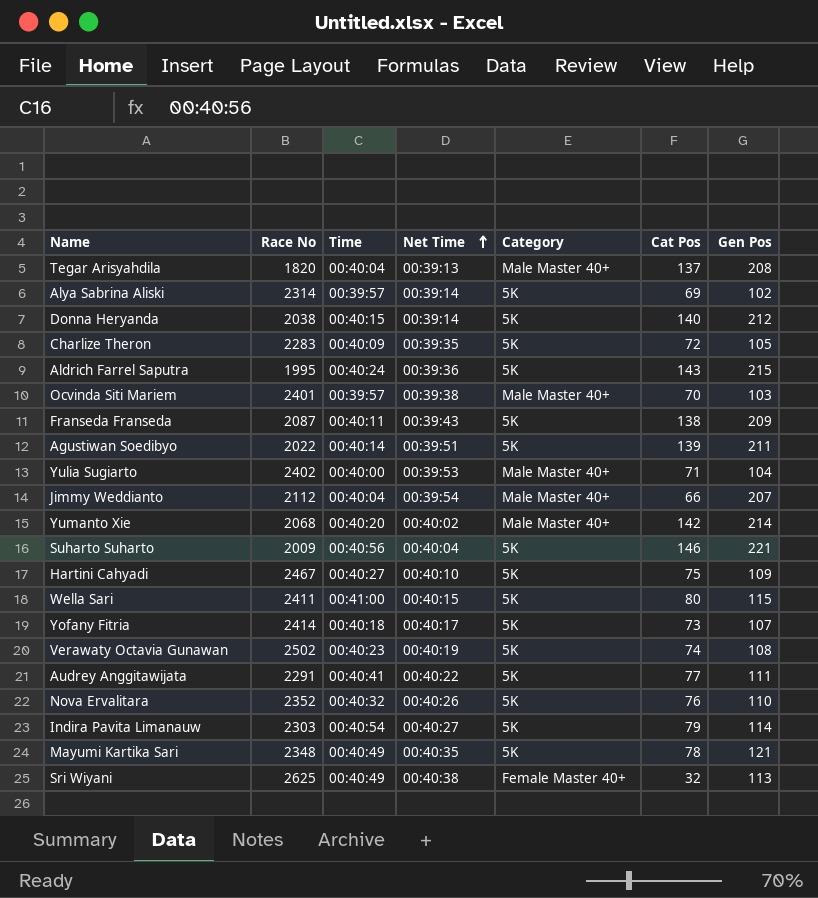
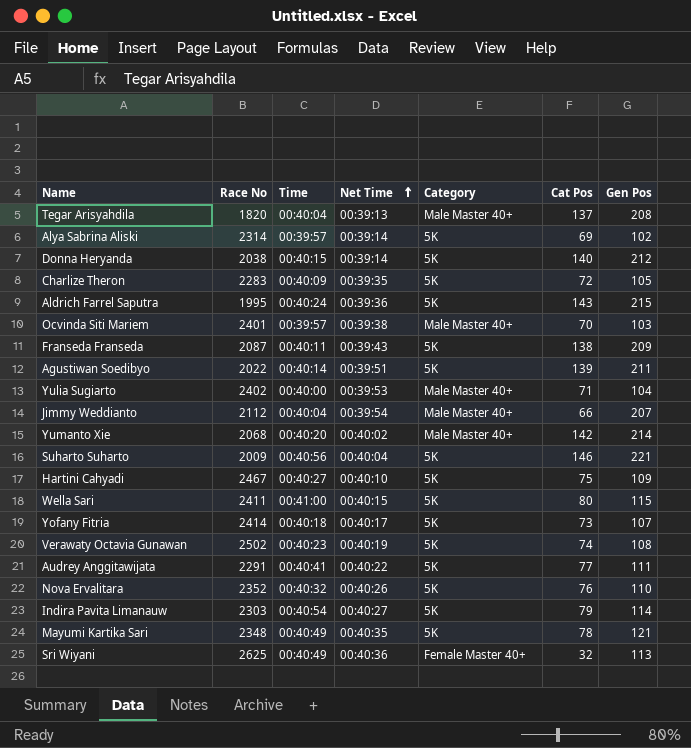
Sri Wiyani | Net Time: 00:40:38 -> 00:40:36

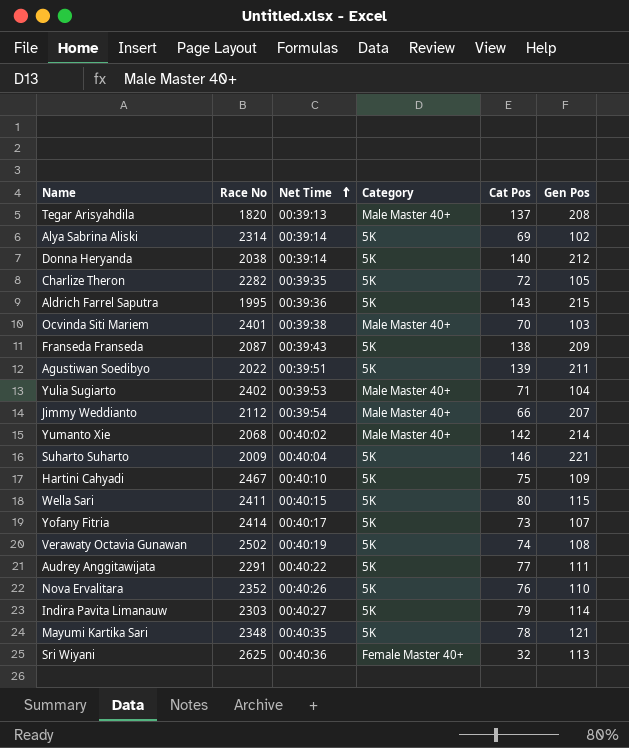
column Time | position: 3 -> none
Charlize Theron | Race No: 2283 -> 2282

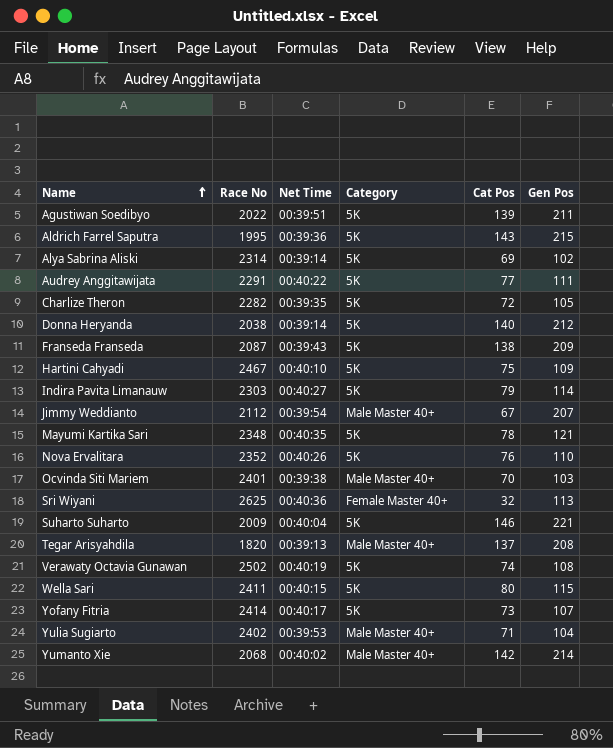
row order: Net Time ascending -> Name ascending
Jimmy Weddianto | Cat Pos: 66 -> 67

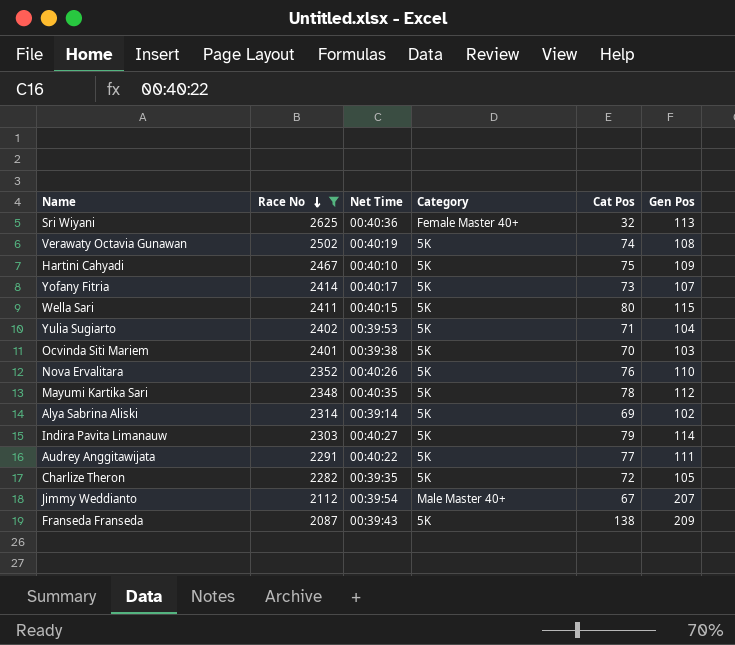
filter: none -> Race No >= 2087
row order: Name ascending -> Race No descending
Yulia Sugiarto | Category: Male Master 40+ -> 5K
Ocvinda Siti Mariem | Category: Male Master 40+ -> 5K
Mayumi Kartika Sari | Gen Pos: 121 -> 112

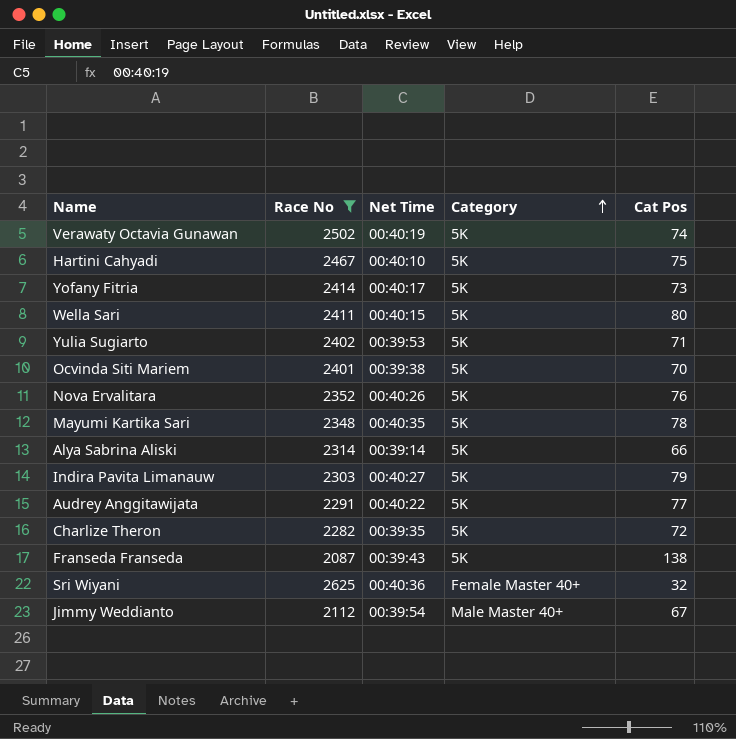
row order: Race No descending -> Category ascending
column Gen Pos | position: 6 -> none
Alya Sabrina Aliski | Cat Pos: 69 -> 66

